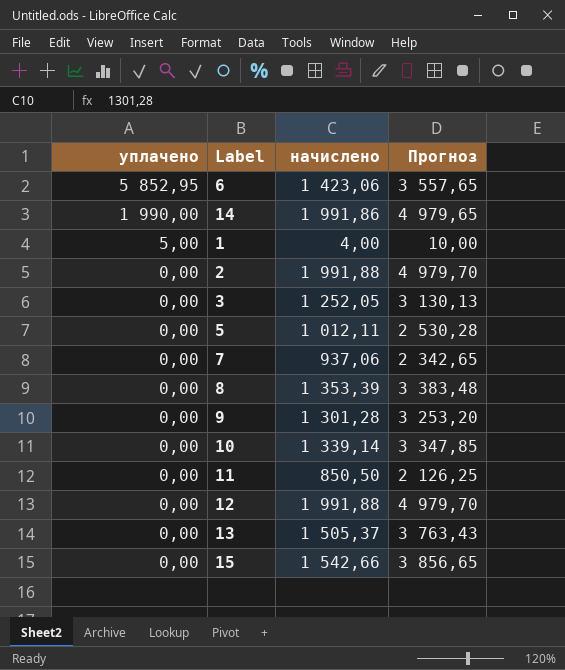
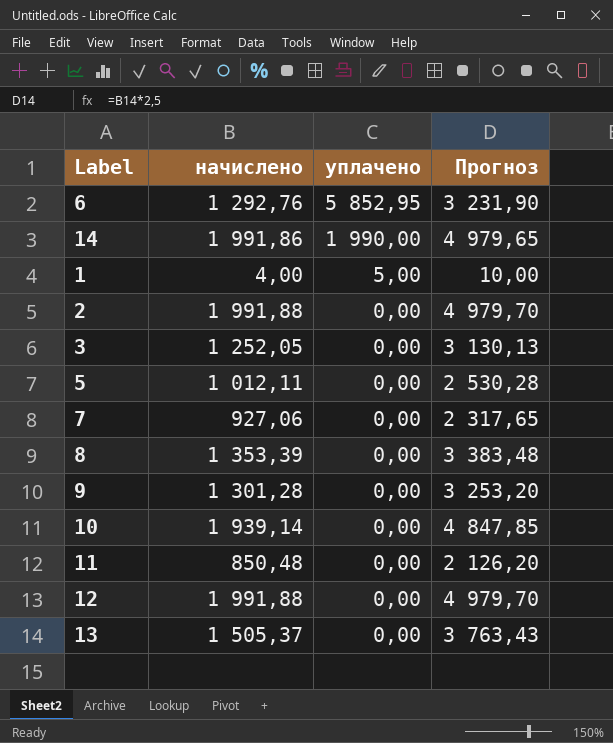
column уплачено | position: 1 -> 3
row 15: 0,00 | 1 542,66 | 3 856,65 -> none
6 | начислено: 1 423,06 -> 1 292,76
6 | Прогноз: 3 557,65 -> 3 231,90
7 | начислено: 937,06 -> 927,06
7 | Прогноз: 2 342,65 -> 2 317,65
10 | начислено: 1 339,14 -> 1 939,14
10 | Прогноз: 3 347,85 -> 4 847,85
11 | начислено: 850,50 -> 850,48
11 | Прогноз: 2 126,25 -> 2 126,20

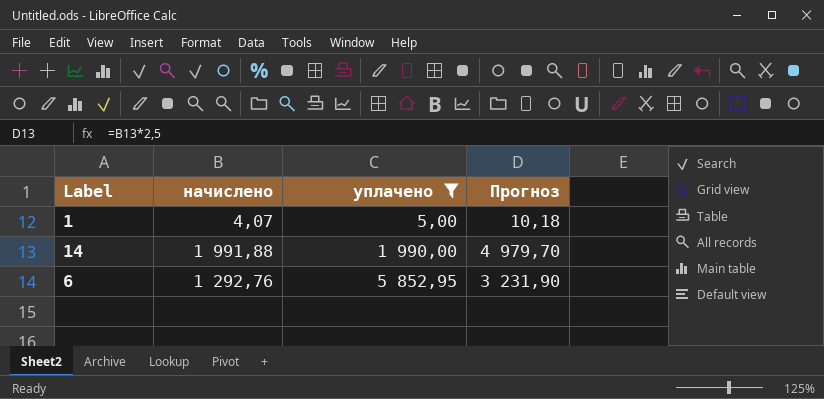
filter: none -> уплачено != 0,00
row order: уплачено descending -> уплачено ascending
1 | начислено: 4,00 -> 4,07
1 | Прогноз: 10,00 -> 10,18
14 | начислено: 1 991,86 -> 1 991,88
14 | Прогноз: 4 979,65 -> 4 979,70

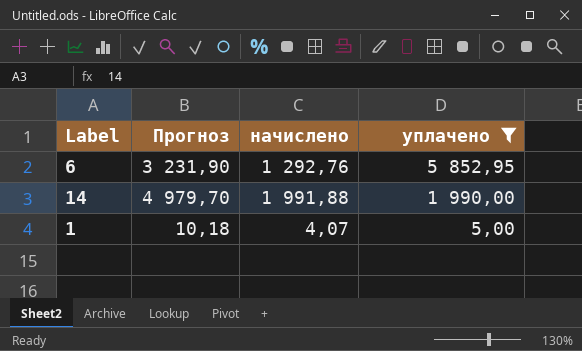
row order: уплачено ascending -> уплачено descending
column Прогноз | position: 4 -> 2

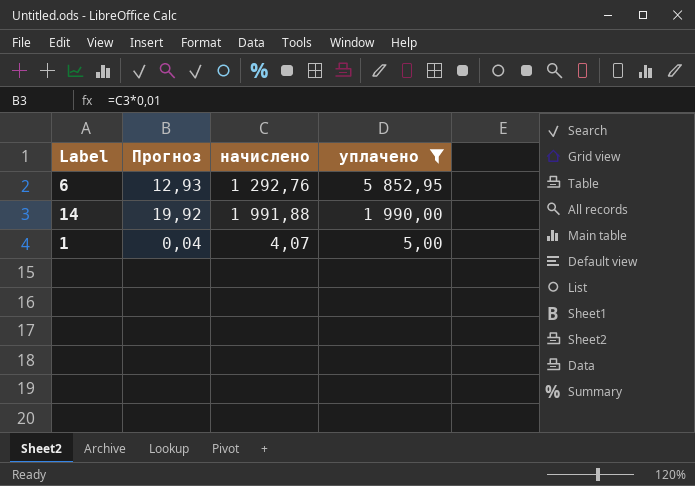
column Прогноз | formula: [начислено] * 2,5 -> [начислено] * 0,01

